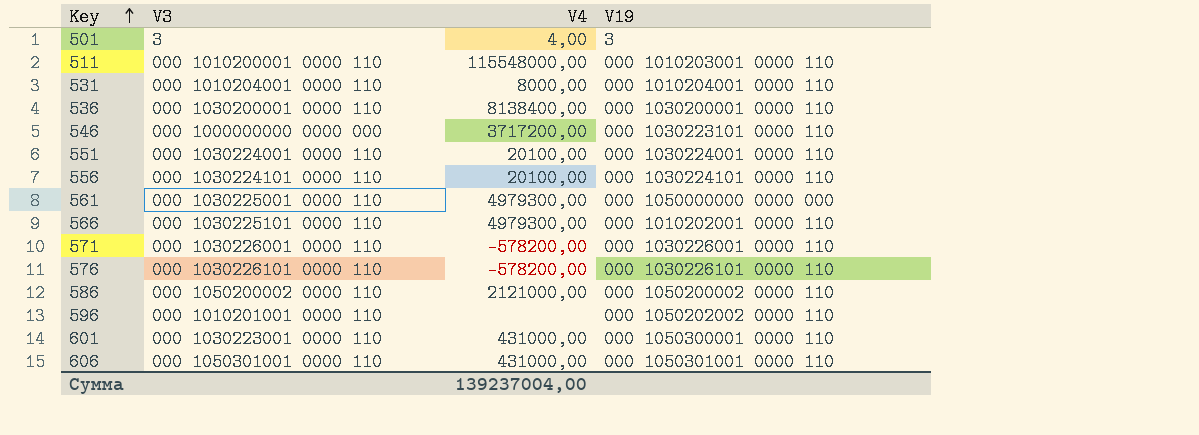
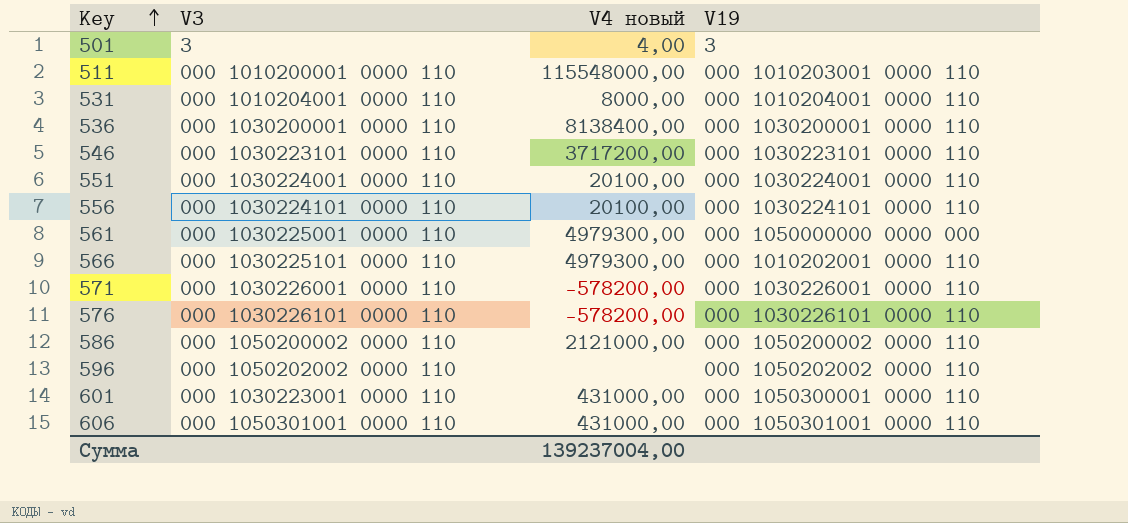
column name: V4 -> V4 новый
546 | V3: 000 1000000000 0000 000 -> 000 1030223101 0000 110
596 | V3: 000 1010201001 0000 110 -> 000 1050202002 0000 110

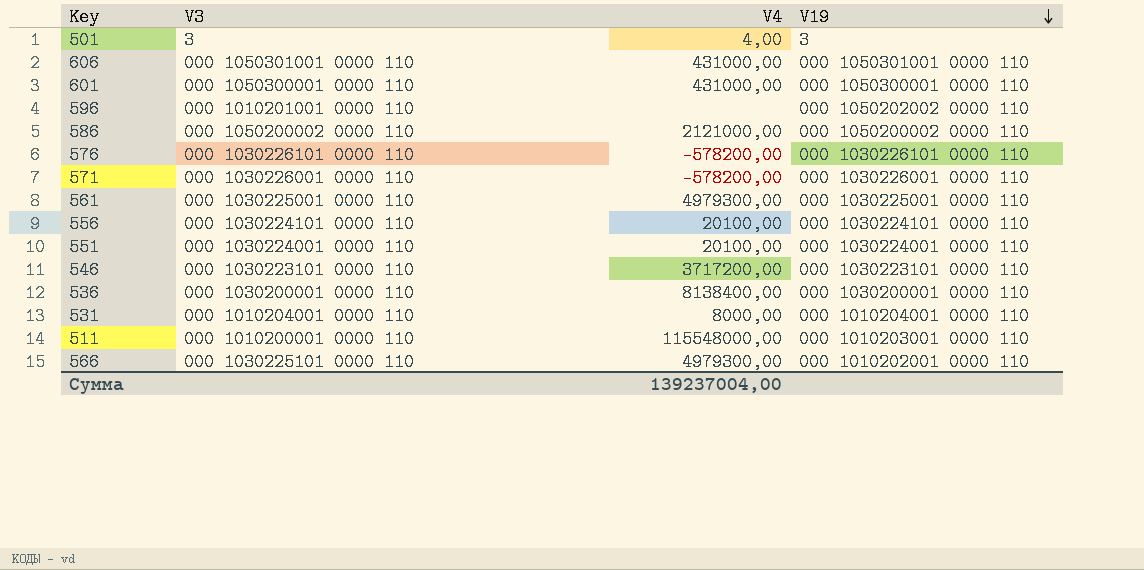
row order: Key ascending -> V19 descending
column name: V4 новый -> V4
601 | V3: 000 1030223001 0000 110 -> 000 1050300001 0000 110
596 | V3: 000 1050202002 0000 110 -> 000 1010201001 0000 110
561 | V19: 000 1050000000 0000 000 -> 000 1030225001 0000 110

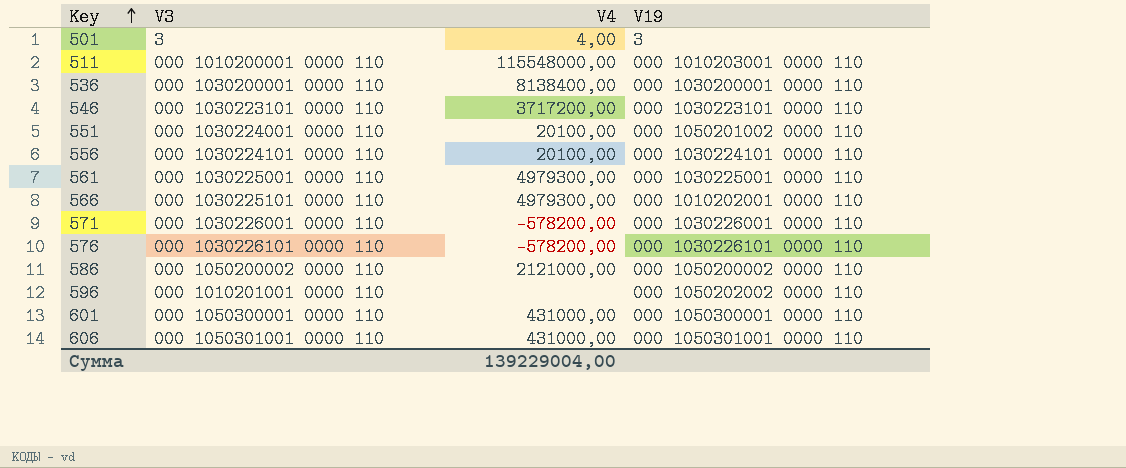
row order: V19 descending -> Key ascending
row 531: 000 1010204001 0000 110 | 8000,00 | 000 1010204001 0000 110 -> none
551 | V19: 000 1030224001 0000 110 -> 000 1050201002 0000 110
Сумма | V4: 139237004,00 -> 139229004,00

